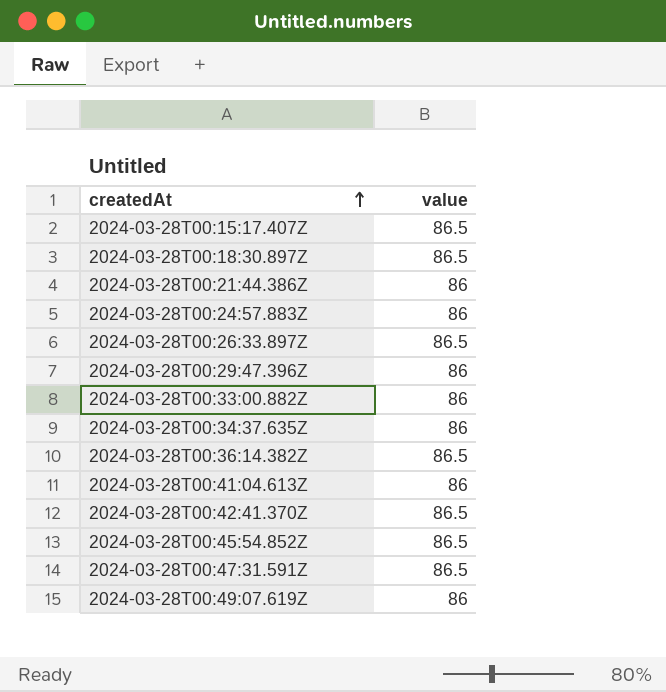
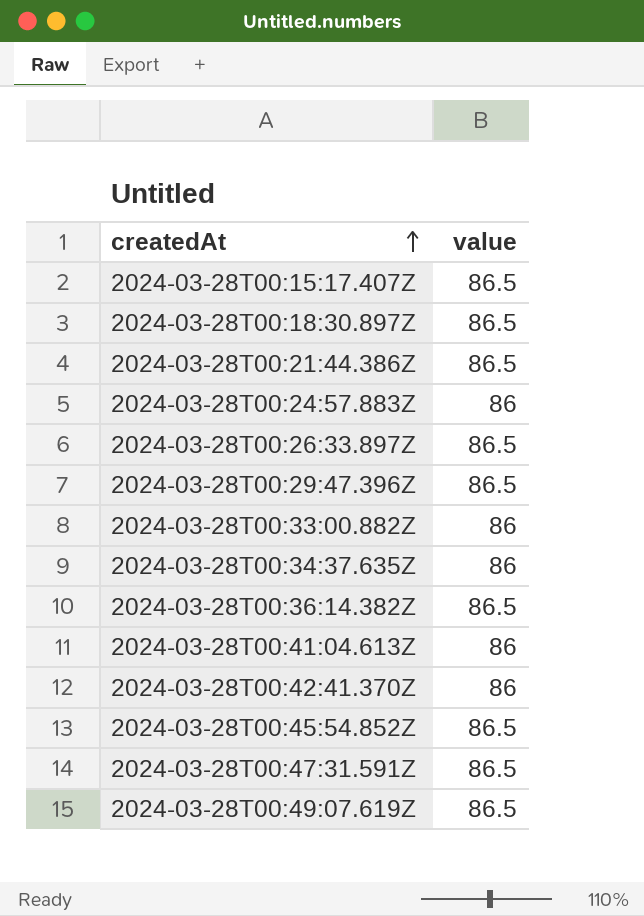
2024-03-28T00:21:44.386Z | value: 86 -> 86.5
2024-03-28T00:29:47.396Z | value: 86 -> 86.5
2024-03-28T00:42:41.370Z | value: 86.5 -> 86
2024-03-28T00:49:07.619Z | value: 86 -> 86.5

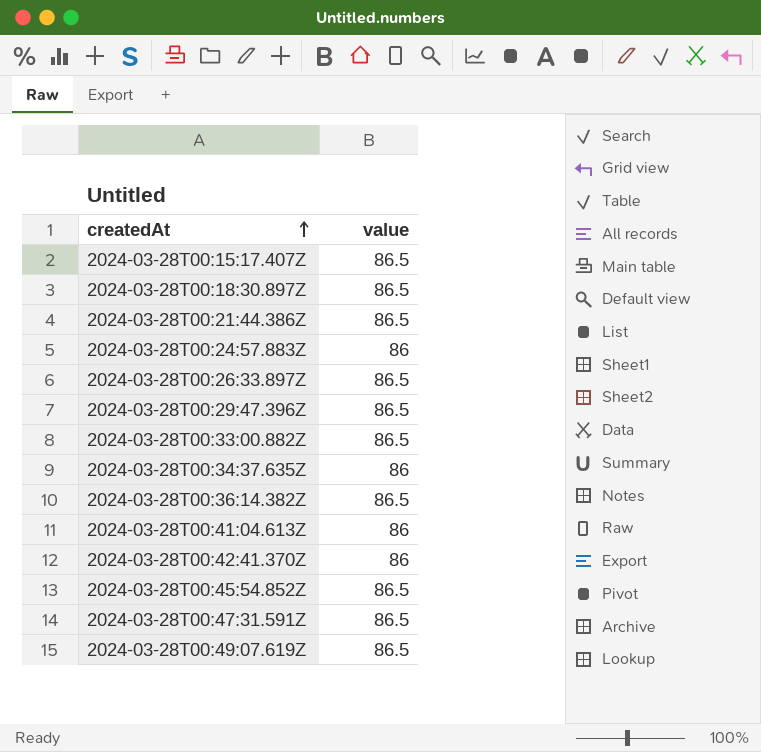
2024-03-28T00:33:00.882Z | value: 86 -> 86.5

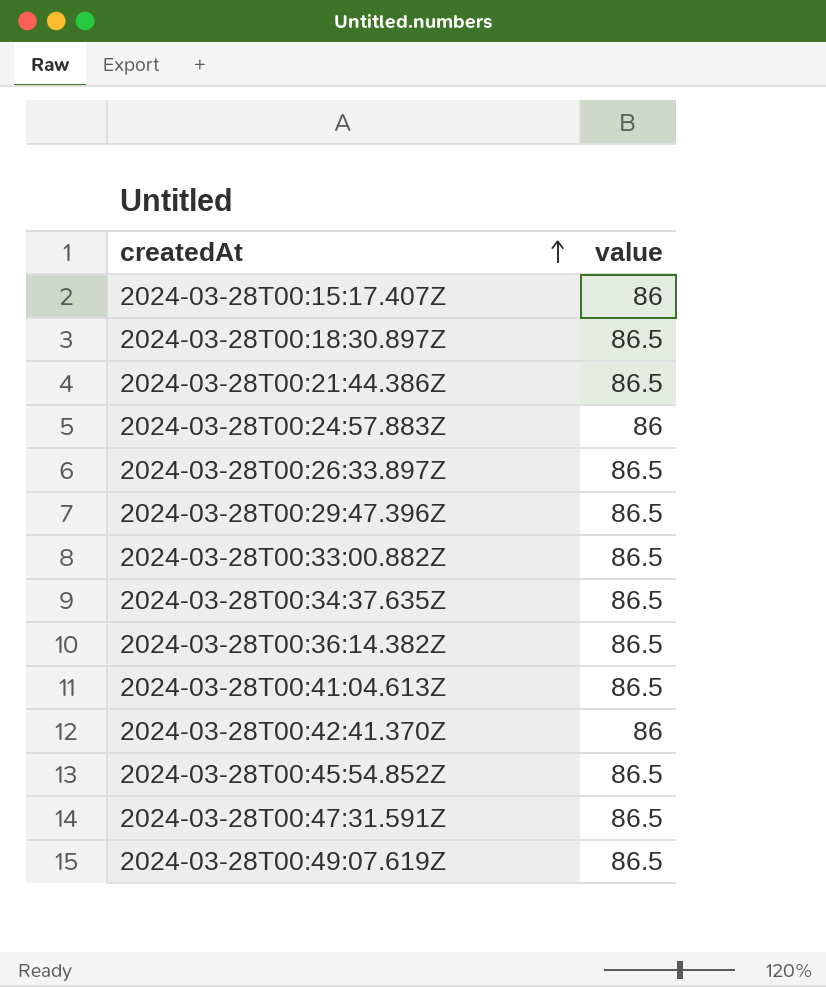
2024-03-28T00:15:17.407Z | value: 86.5 -> 86
2024-03-28T00:34:37.635Z | value: 86 -> 86.5
2024-03-28T00:41:04.613Z | value: 86 -> 86.5

